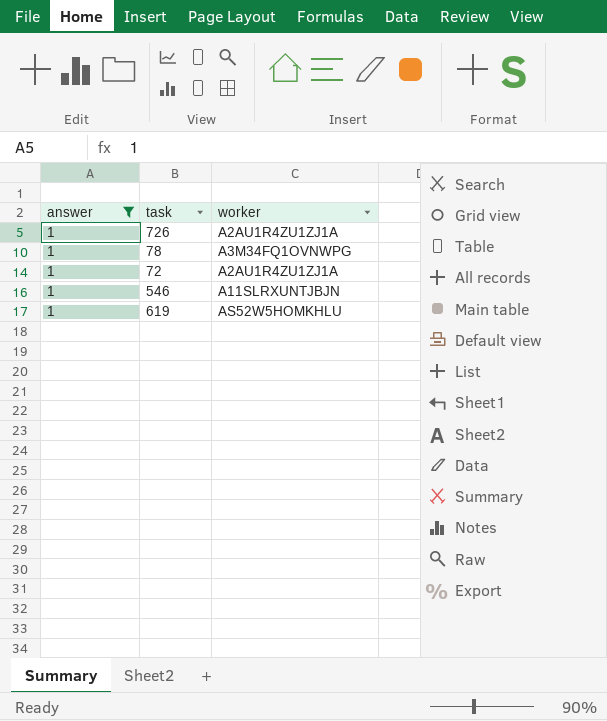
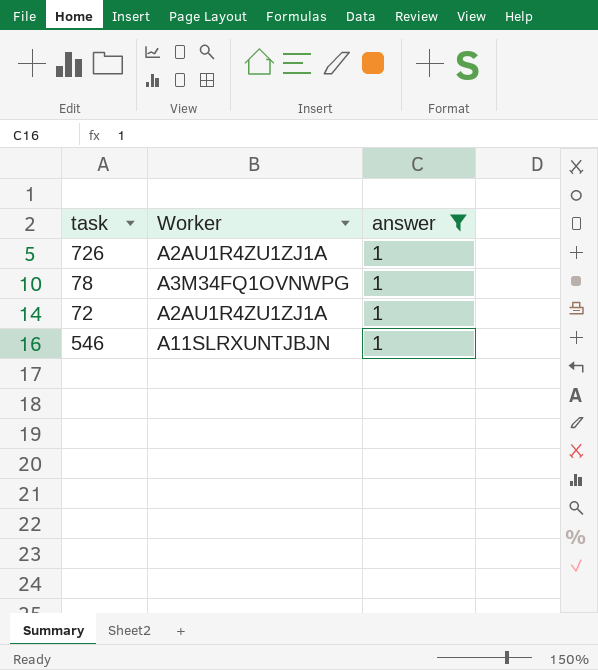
column name: worker -> Worker
column answer | position: 1 -> 3
row 619: 1 | AS52W5HOMKHLU -> none

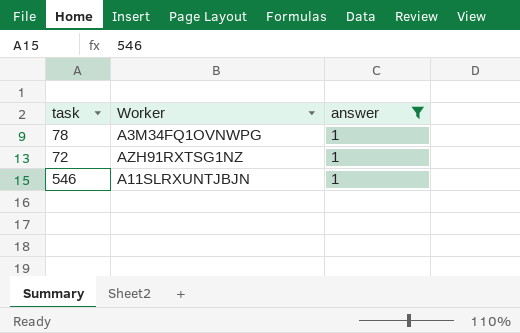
row 726: A2AU1R4ZU1ZJ1A | 1 -> none
72 | Worker: A2AU1R4ZU1ZJ1A -> AZH91RXTSG1NZ

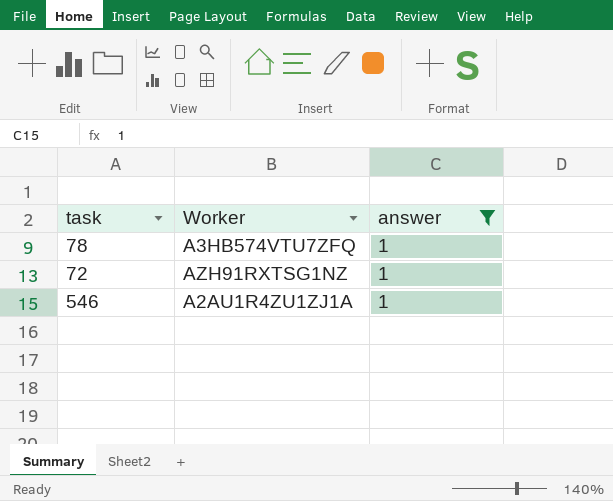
78 | Worker: A3M34FQ1OVNWPG -> A3HB574VTU7ZFQ
546 | Worker: A11SLRXUNTJBJN -> A2AU1R4ZU1ZJ1A

